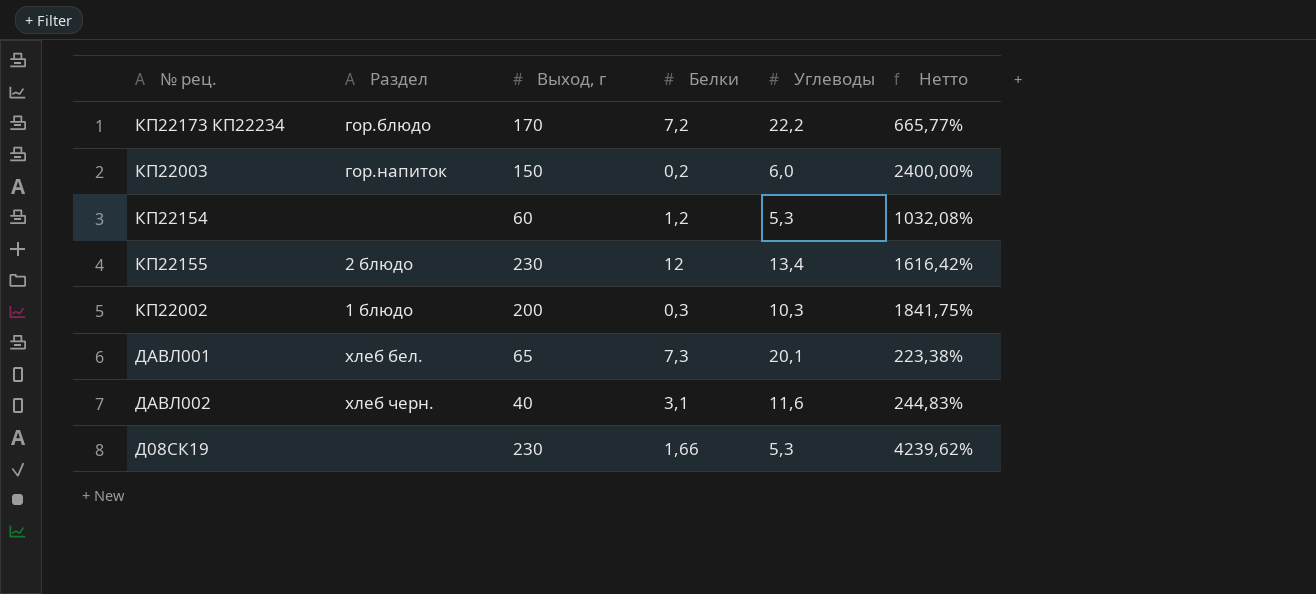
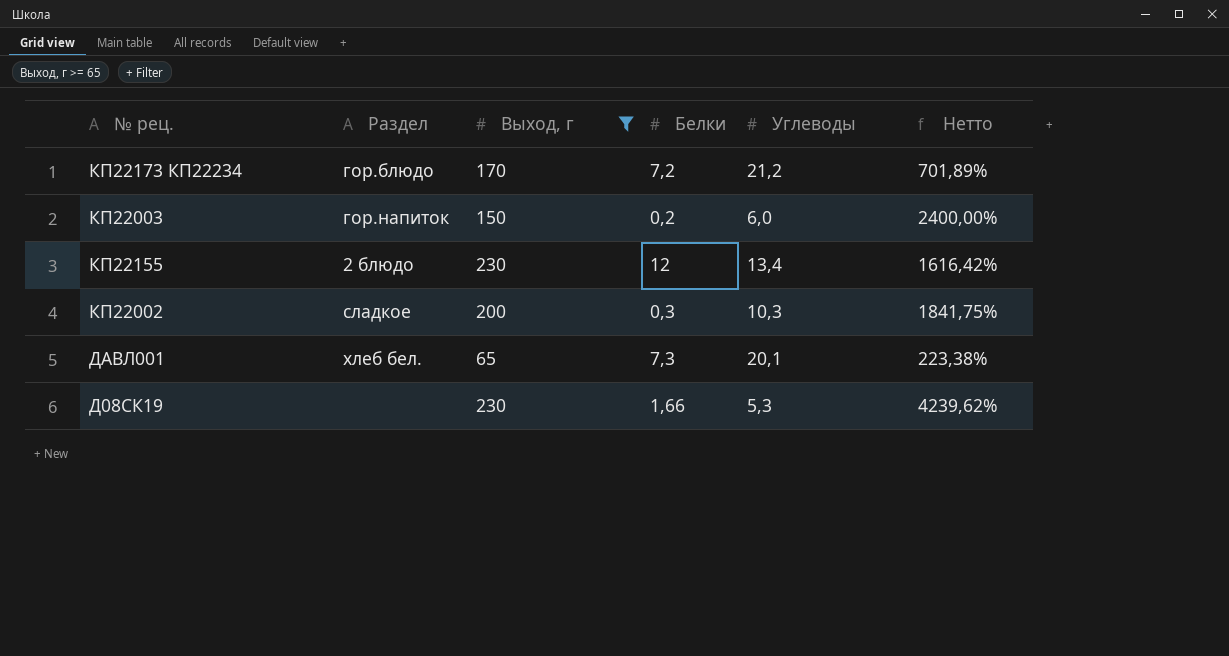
filter: none -> Выход, г >= 65
КП22173 КП22234 | Углеводы: 22,2 -> 21,2
КП22173 КП22234 | Нетто: 665,77% -> 701,89%
КП22002 | Раздел: 1 блюдо -> сладкое

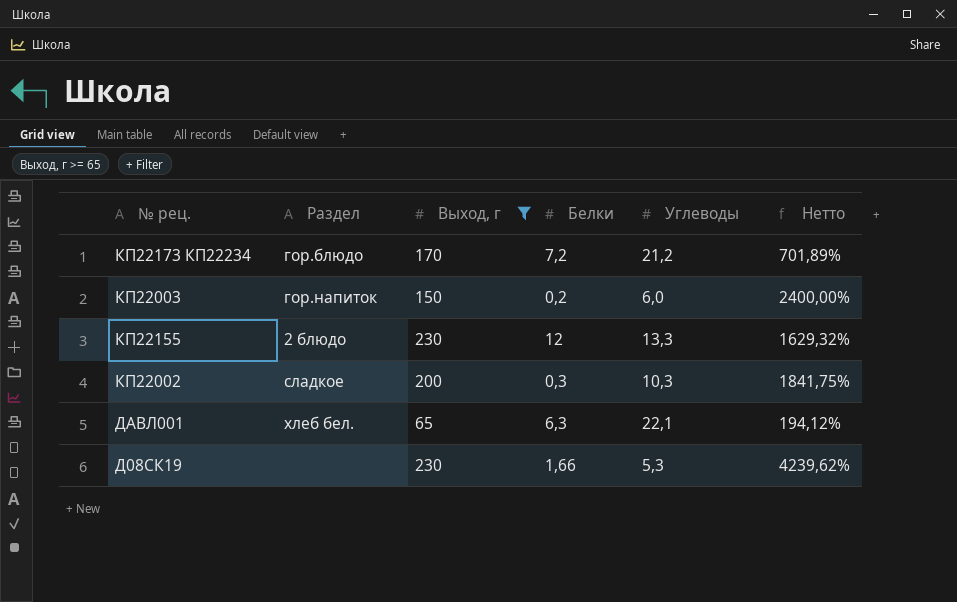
КП22155 | Углеводы: 13,4 -> 13,3
КП22155 | Нетто: 1616,42% -> 1629,32%
ДАВЛ001 | Белки: 7,3 -> 6,3
ДАВЛ001 | Углеводы: 20,1 -> 22,1
ДАВЛ001 | Нетто: 223,38% -> 194,12%

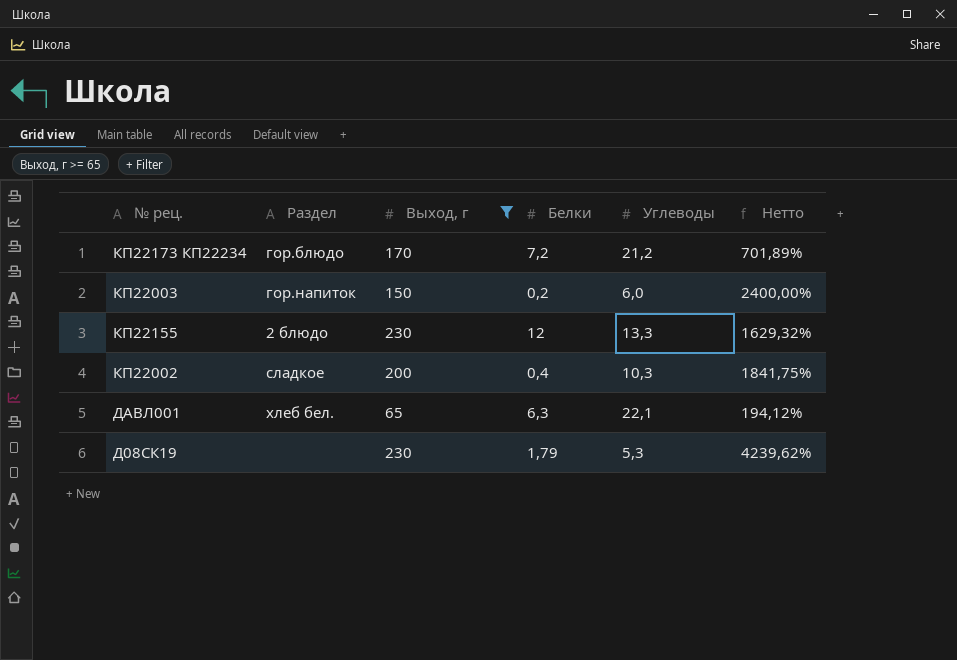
КП22002 | Белки: 0,3 -> 0,4
Д08СК19 | Белки: 1,66 -> 1,79

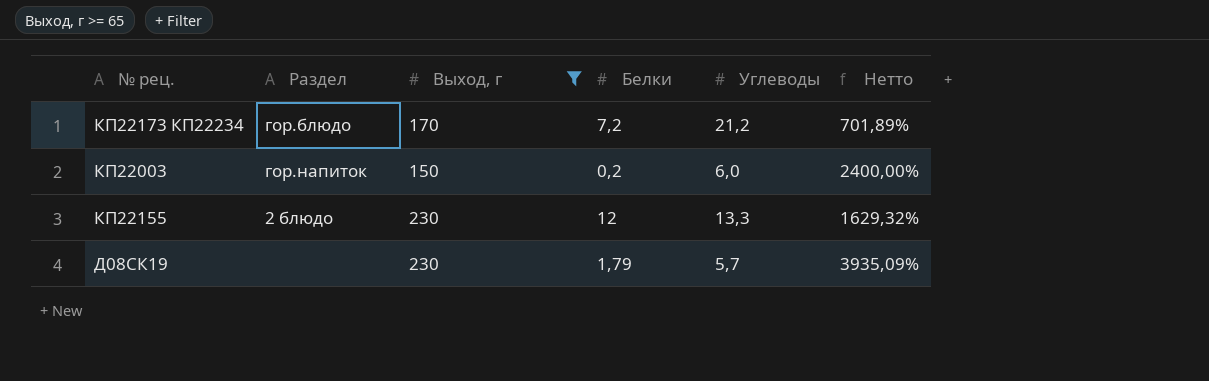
row КП22002: сладкое | 200 | 0,4 | 10,3 | 1841,75% -> none
row ДАВЛ001: хлеб бел. | 65 | 6,3 | 22,1 | 194,12% -> none
Д08СК19 | Углеводы: 5,3 -> 5,7
Д08СК19 | Нетто: 4239,62% -> 3935,09%

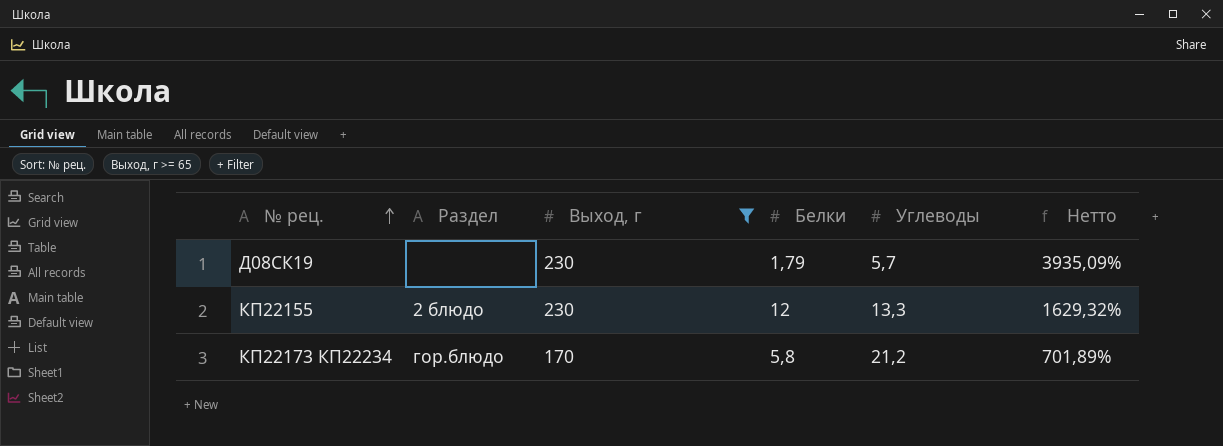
row order: none -> № рец. ascending
row КП22003: гор.напиток | 150 | 0,2 | 6,0 | 2400,00% -> none
КП22173 КП22234 | Белки: 7,2 -> 5,8

